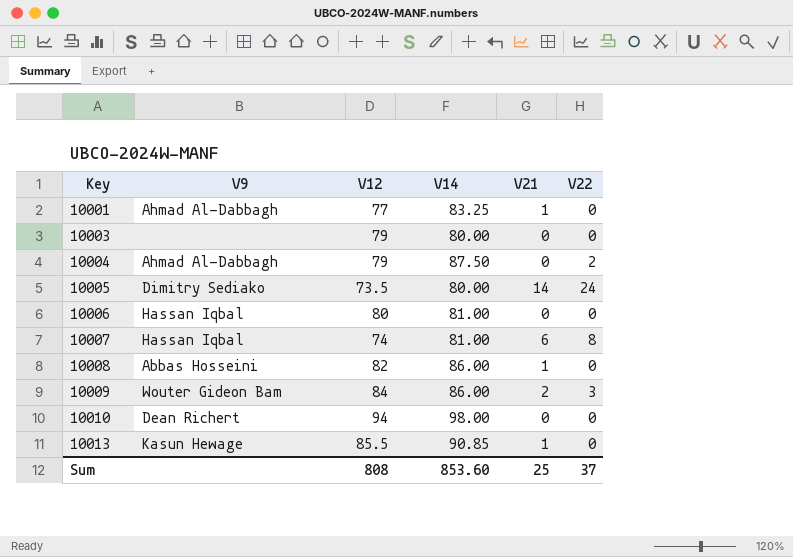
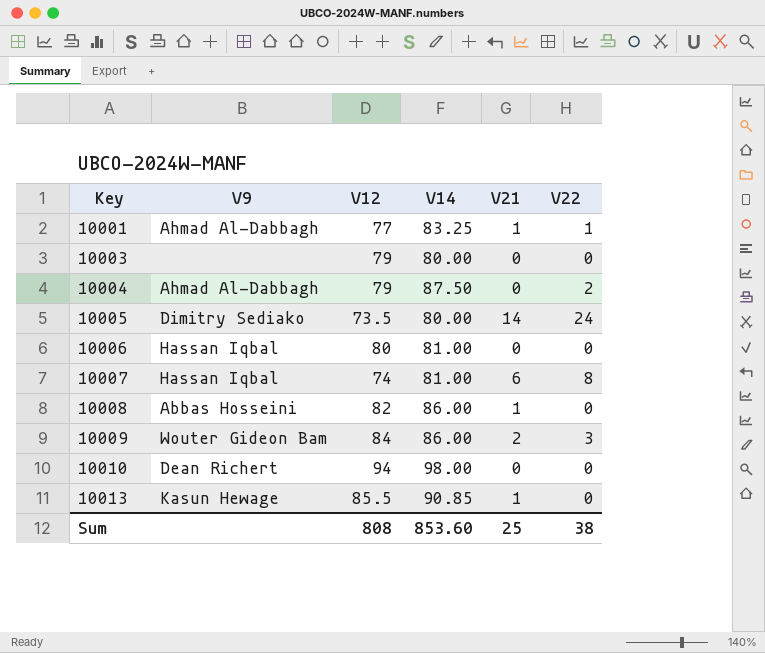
10001 | V22: 0 -> 1
Sum | V22: 37 -> 38

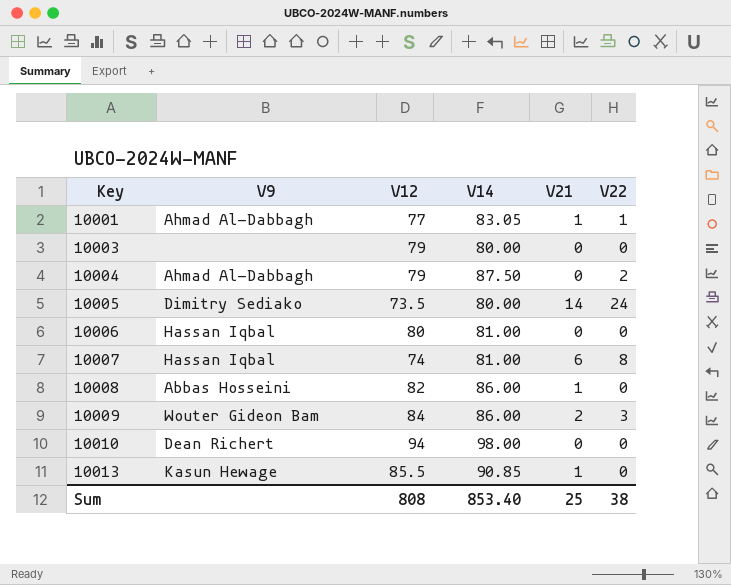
10001 | V14: 83.25 -> 83.05
Sum | V14: 853.60 -> 853.40

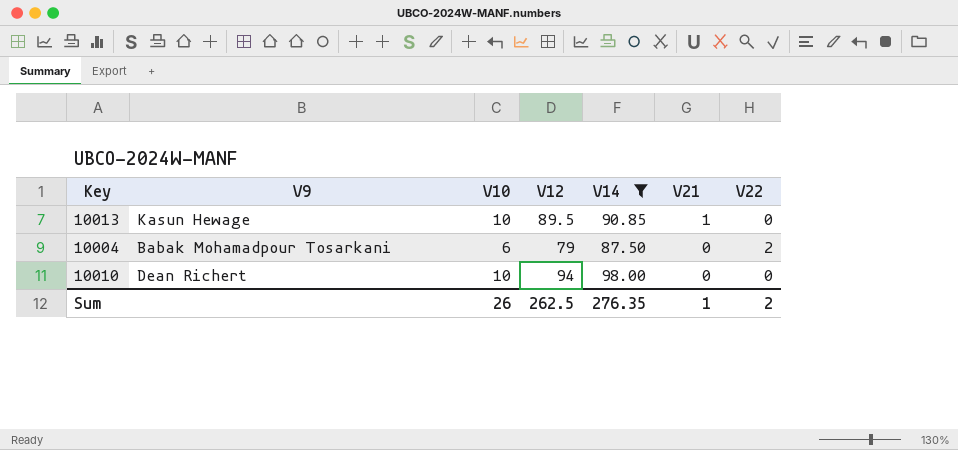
filter: none -> V14 >= 87.50
row order: Key ascending -> V21 descending
column V10 | position: none -> 3
10013 | V12: 85.5 -> 89.5
10004 | V9: Ahmad Al-Dabbagh -> Babak Mohamadpour Tosarkani
Sum | V12: 808 -> 262.5
Sum | V14: 853.40 -> 276.35
Sum | V21: 25 -> 1
Sum | V22: 38 -> 2

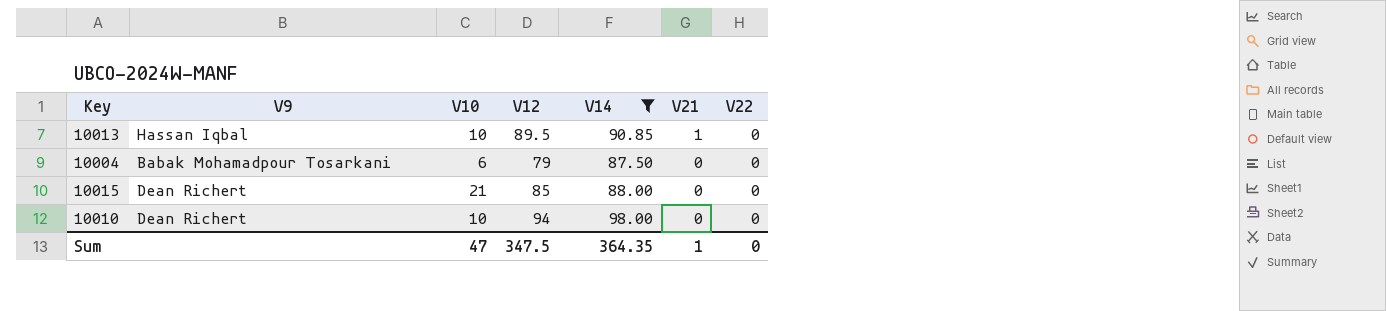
10013 | V9: Kasun Hewage -> Hassan Iqbal
10004 | V22: 2 -> 0
row 10015: none -> Dean Richert | 21 | 85 | 88.00 | 0 | 0
Sum | V10: 26 -> 47
Sum | V12: 262.5 -> 347.5
Sum | V14: 276.35 -> 364.35
Sum | V22: 2 -> 0

